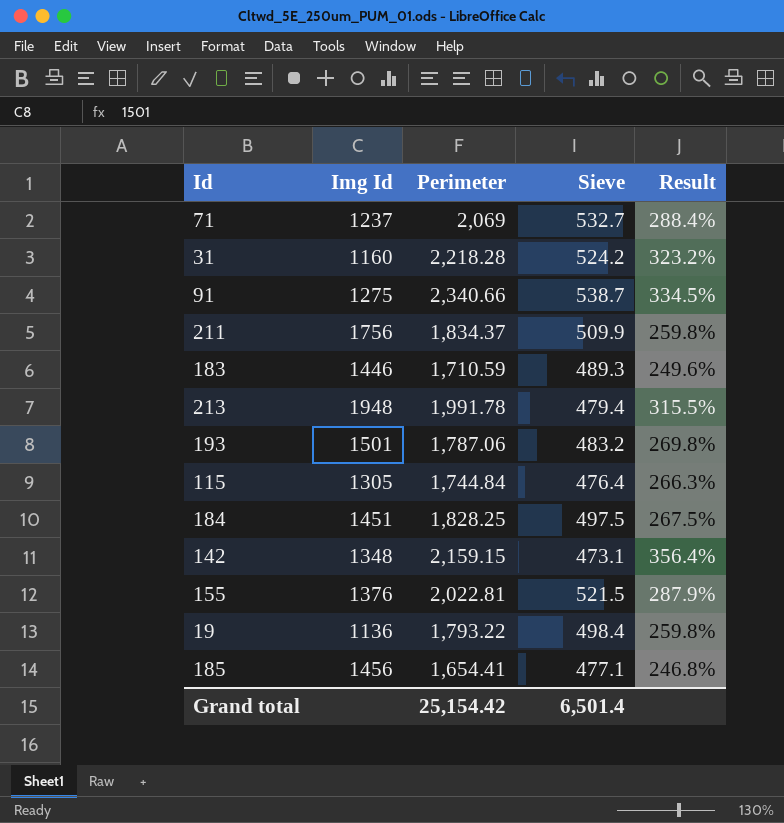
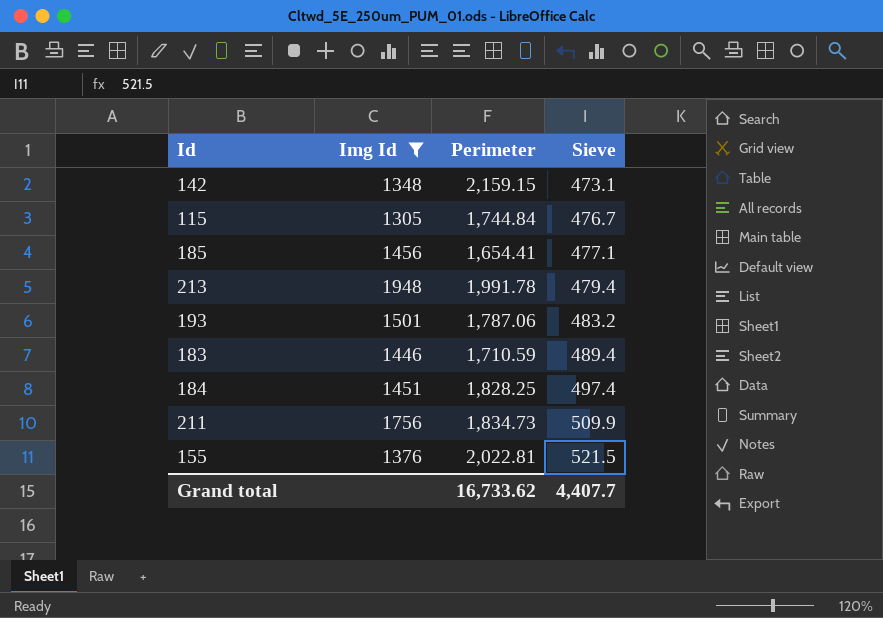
filter: none -> Img Id >= 1305
row order: none -> Sieve ascending
column Result | formula: ([Perimeter] - [Sieve]) / [Sieve] -> none
115 | Sieve: 476.4 -> 476.7
183 | Sieve: 489.3 -> 489.4
184 | Sieve: 497.5 -> 497.4
211 | Perimeter: 1,834.37 -> 1,834.73
Grand total | Perimeter: 25,154.42 -> 16,733.62
Grand total | Sieve: 6,501.4 -> 4,407.7

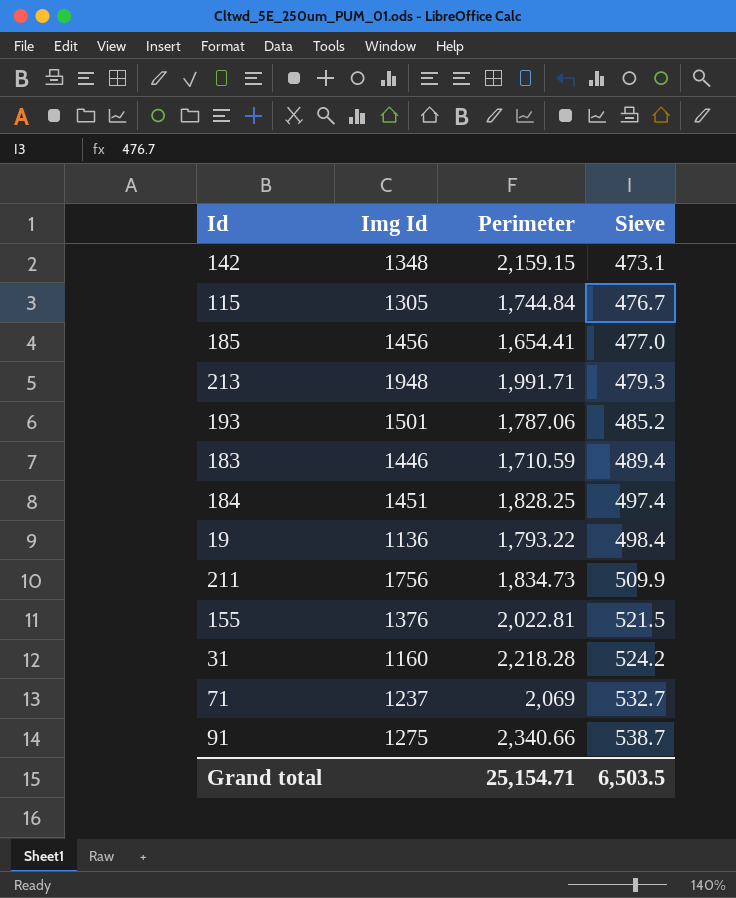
filter: Img Id >= 1305 -> none
185 | Sieve: 477.1 -> 477.0
213 | Perimeter: 1,991.78 -> 1,991.71
213 | Sieve: 479.4 -> 479.3
193 | Sieve: 483.2 -> 485.2
Grand total | Perimeter: 16,733.62 -> 25,154.71
Grand total | Sieve: 4,407.7 -> 6,503.5

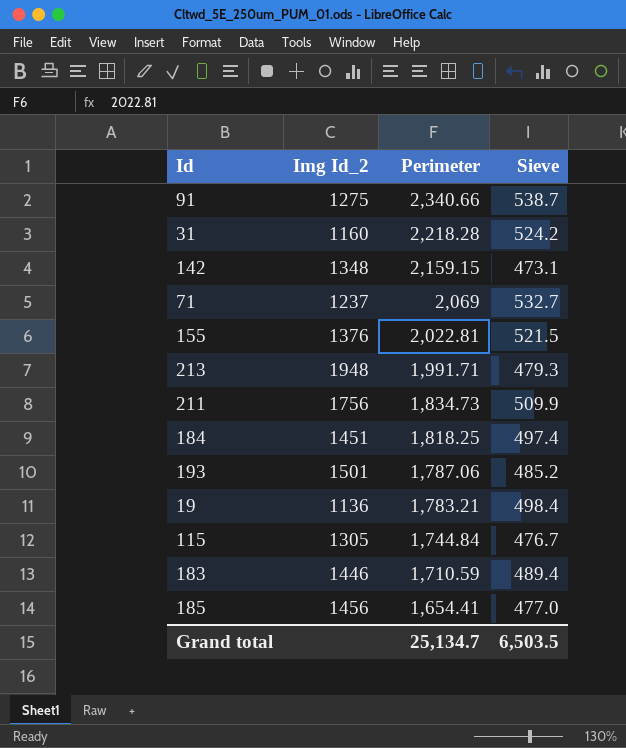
row order: Sieve ascending -> Perimeter descending
column name: Img Id -> Img Id_2
184 | Perimeter: 1,828.25 -> 1,818.25
19 | Perimeter: 1,793.22 -> 1,783.21
Grand total | Perimeter: 25,154.71 -> 25,134.7

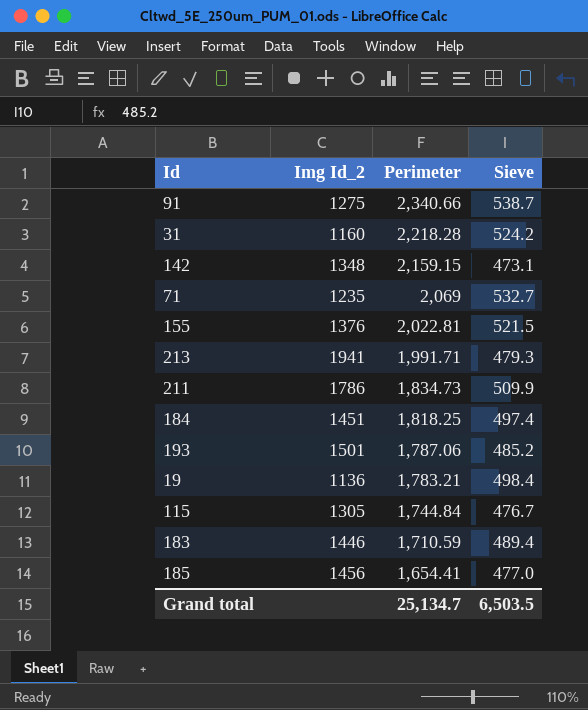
71 | Img Id_2: 1237 -> 1235
213 | Img Id_2: 1948 -> 1941
211 | Img Id_2: 1756 -> 1786

